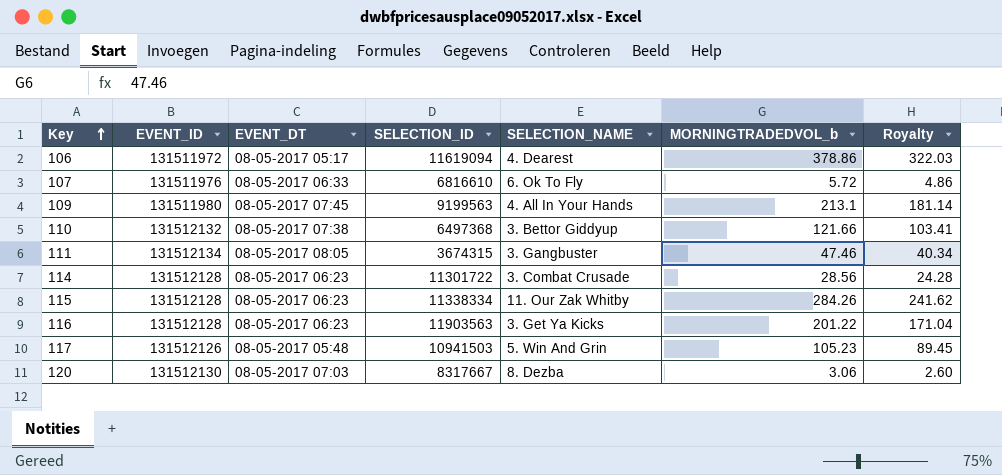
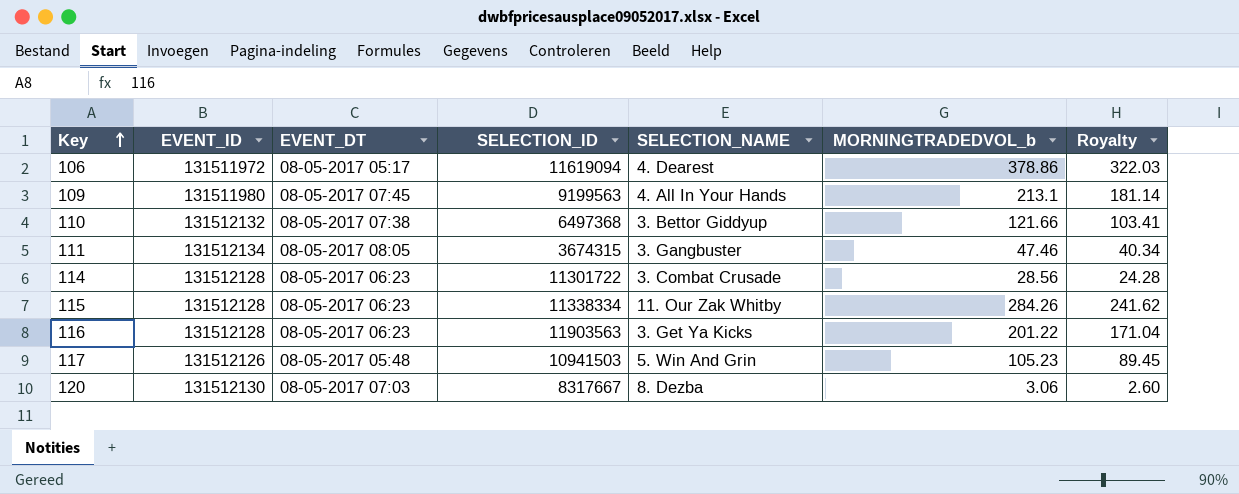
row 107: 131511976 | 08-05-2017 06:33 | 6816610 | 6. Ok To Fly | 5.72 | 4.86 -> none

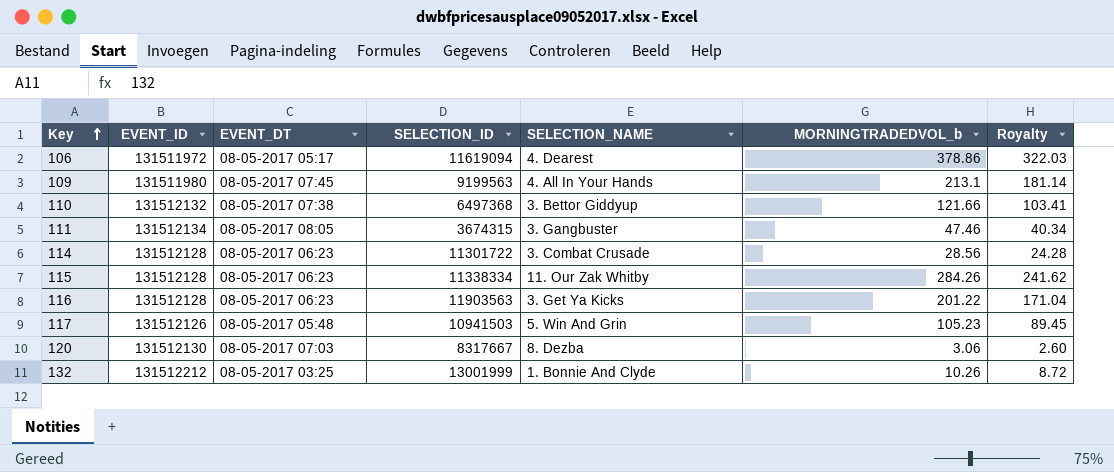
row 132: none -> 131512212 | 08-05-2017 03:25 | 13001999 | 1. Bonnie And Clyde | 10.26 | 8.72

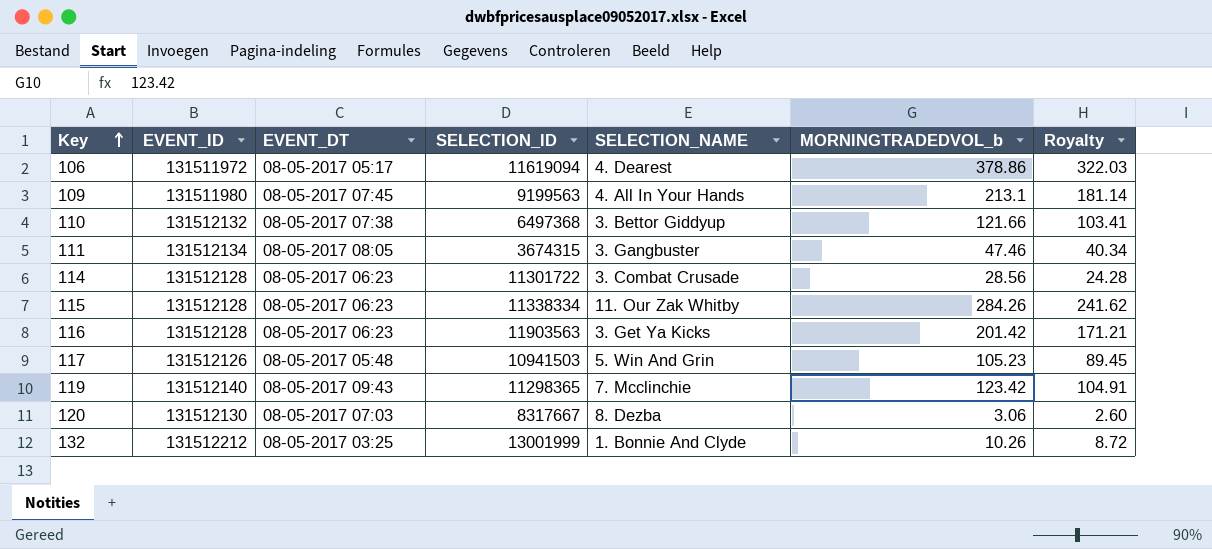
116 | MORNINGTRADEDVOL_b: 201.22 -> 201.42
116 | Royalty: 171.04 -> 171.21
row 119: none -> 131512140 | 08-05-2017 09:43 | 11298365 | 7. Mcclinchie | 123.42 | 104.91

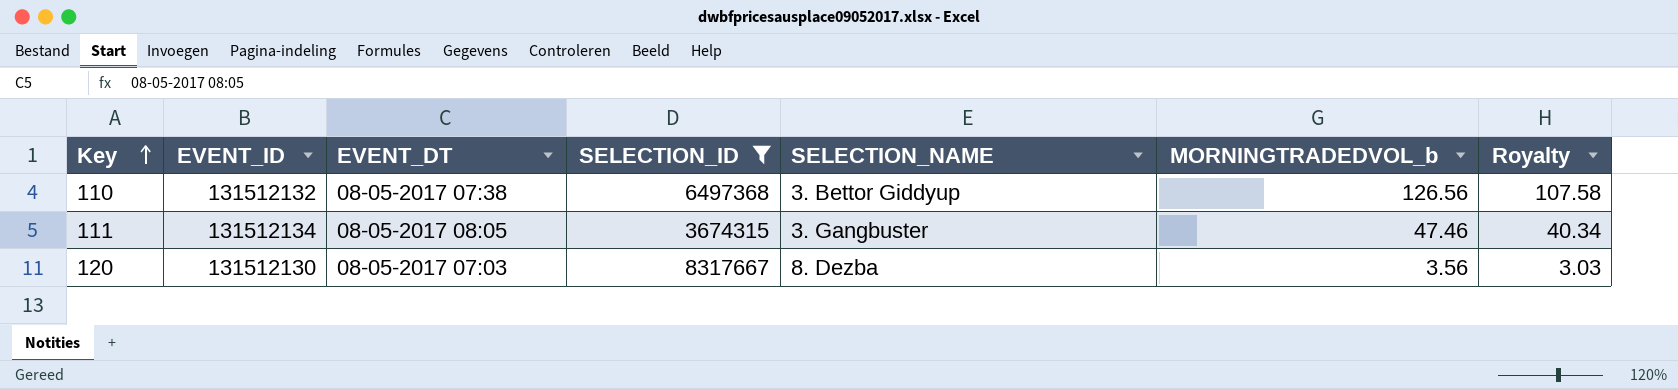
filter: none -> SELECTION_ID <= 8317667
110 | MORNINGTRADEDVOL_b: 121.66 -> 126.56
110 | Royalty: 103.41 -> 107.58
120 | MORNINGTRADEDVOL_b: 3.06 -> 3.56
120 | Royalty: 2.60 -> 3.03

